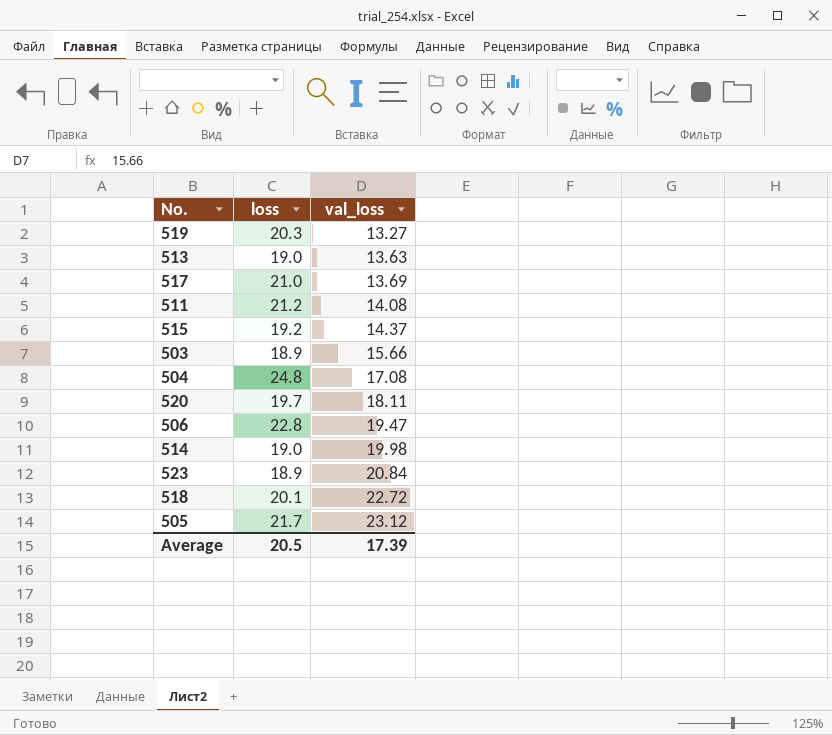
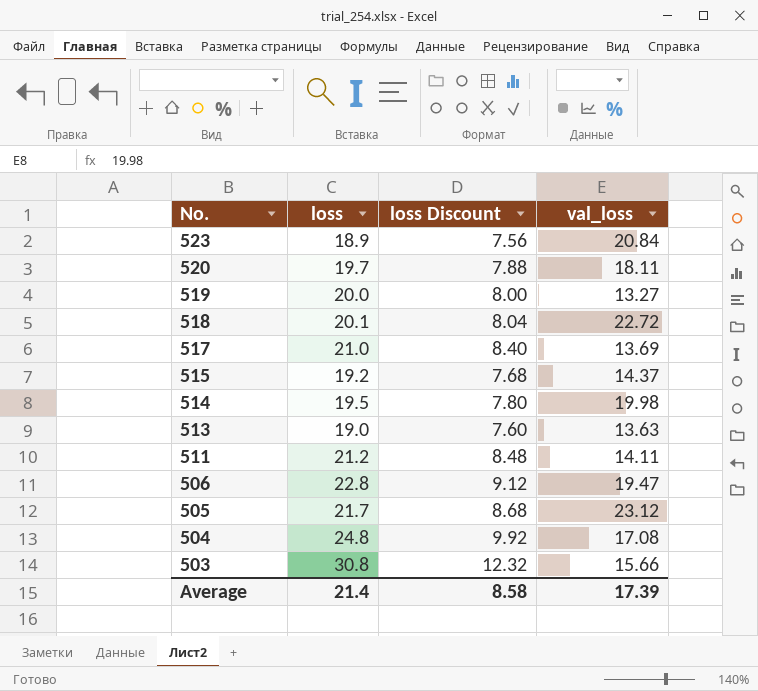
row order: val_loss ascending -> No. descending
column loss Discount | formula: none -> [loss] * 0.4
519 | loss: 20.3 -> 20.0
514 | loss: 19.0 -> 19.5
511 | val_loss: 14.08 -> 14.11
503 | loss: 18.9 -> 30.8
Average | loss: 20.5 -> 21.4

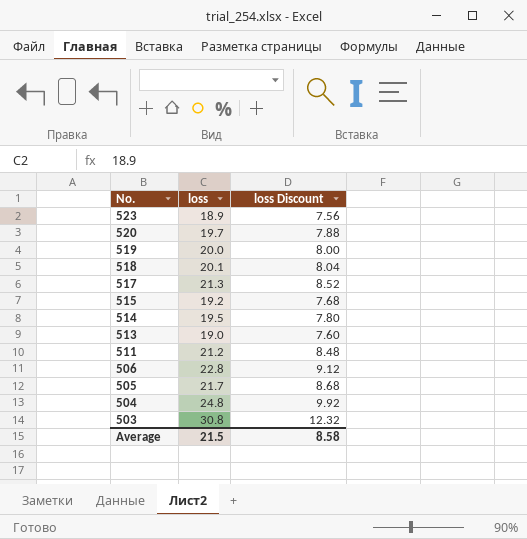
column val_loss | position: 4 -> none
517 | loss: 21.0 -> 21.3
517 | loss Discount: 8.40 -> 8.52
Average | loss: 21.4 -> 21.5

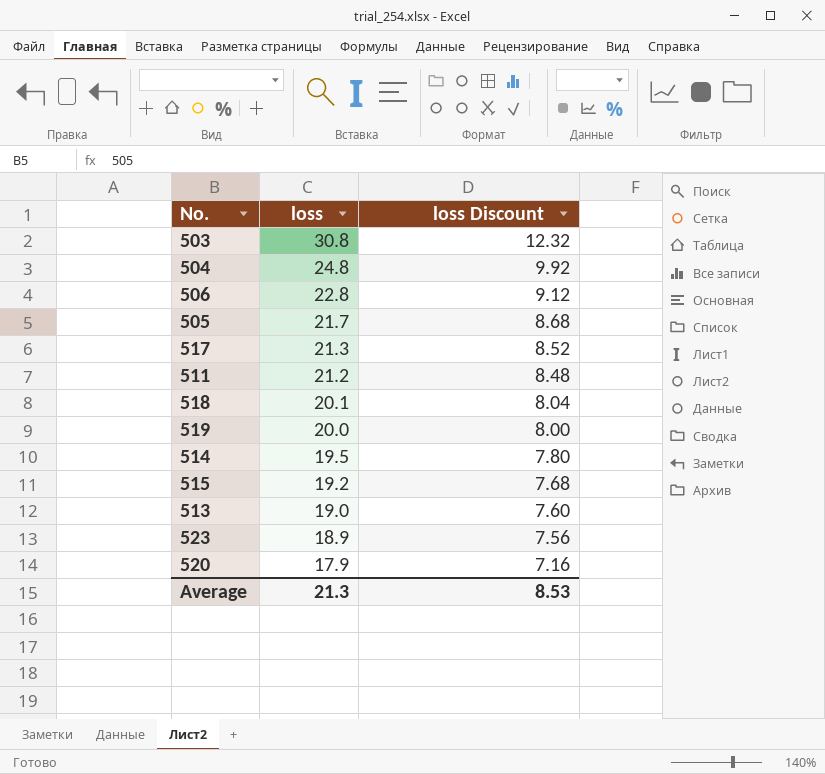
row order: No. descending -> loss descending
520 | loss: 19.7 -> 17.9
520 | loss Discount: 7.88 -> 7.16
Average | loss: 21.5 -> 21.3
Average | loss Discount: 8.58 -> 8.53

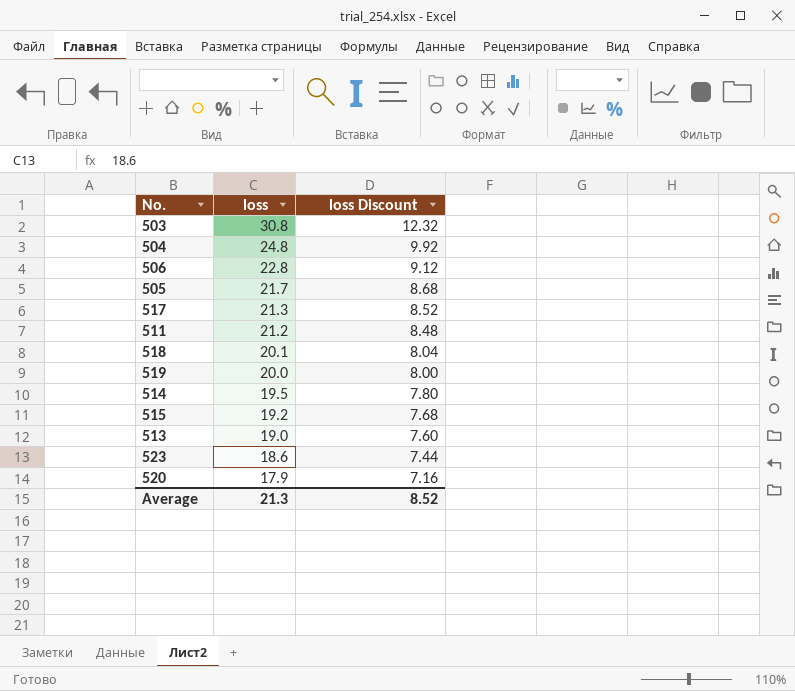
523 | loss: 18.9 -> 18.6
523 | loss Discount: 7.56 -> 7.44
Average | loss Discount: 8.53 -> 8.52

